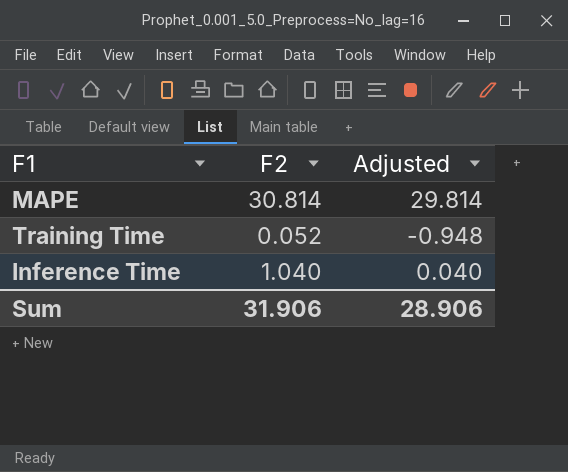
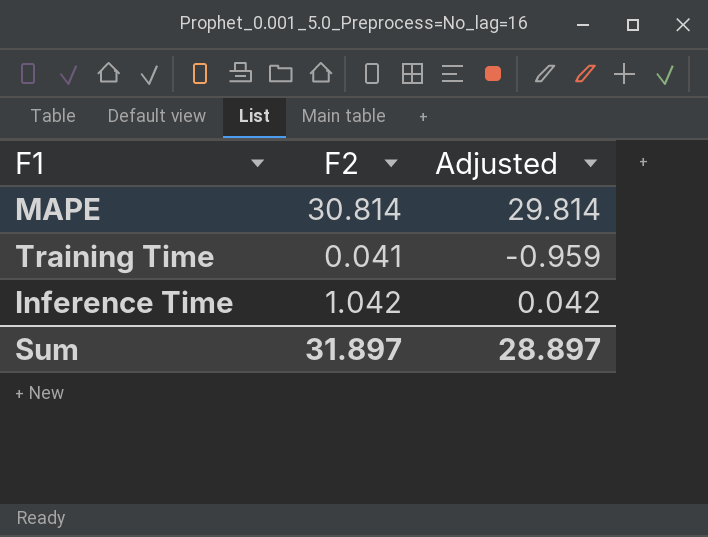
Training Time | F2: 0.052 -> 0.041
Training Time | Adjusted: -0.948 -> -0.959
Inference Time | F2: 1.040 -> 1.042
Inference Time | Adjusted: 0.040 -> 0.042
Sum | F2: 31.906 -> 31.897
Sum | Adjusted: 28.906 -> 28.897

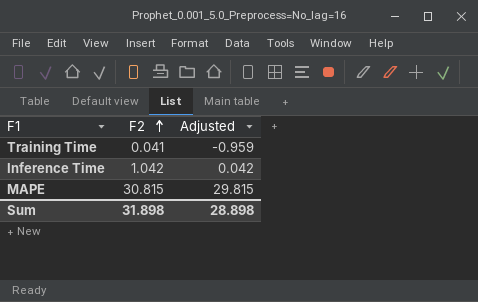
row order: none -> F2 ascending
MAPE | F2: 30.814 -> 30.815
MAPE | Adjusted: 29.814 -> 29.815
Sum | F2: 31.897 -> 31.898
Sum | Adjusted: 28.897 -> 28.898

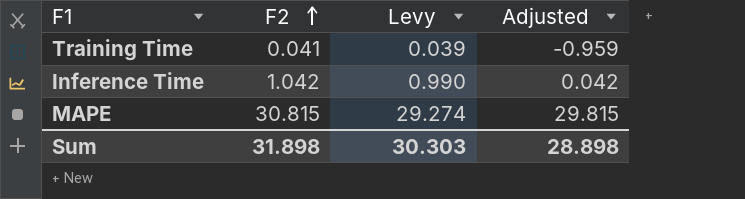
column Levy | formula: none -> [F2] * 0.95

